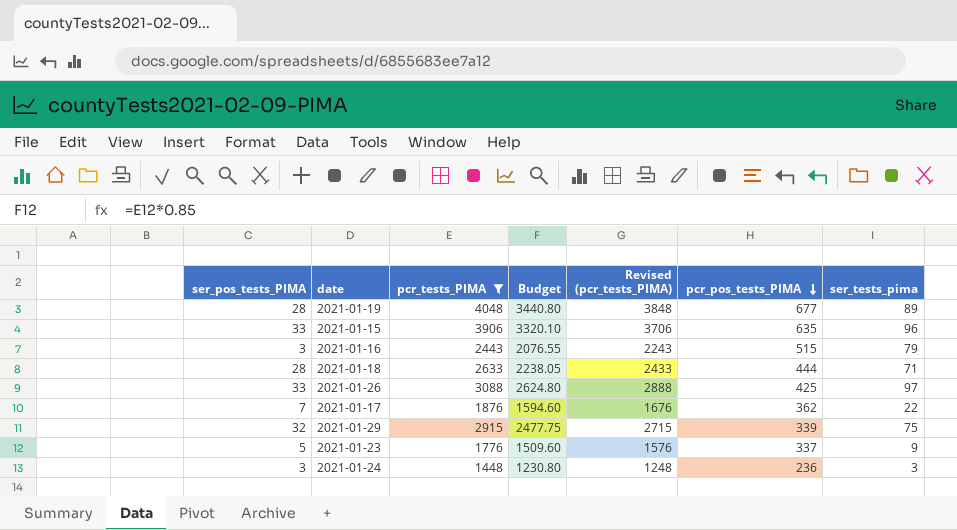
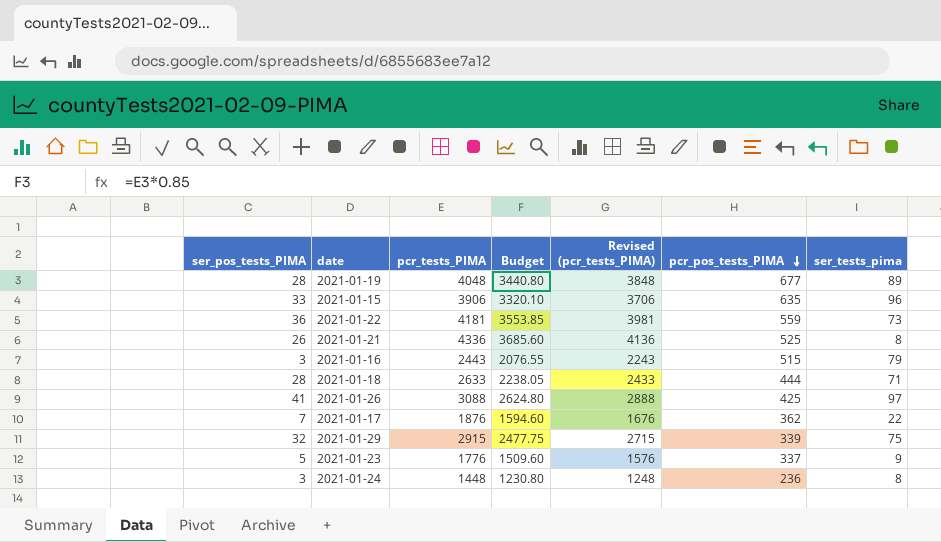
filter: pcr_tests_PIMA <= 4048 -> none
2021-01-26 | ser_pos_tests_PIMA: 33 -> 41
2021-01-24 | ser_tests_pima: 3 -> 8

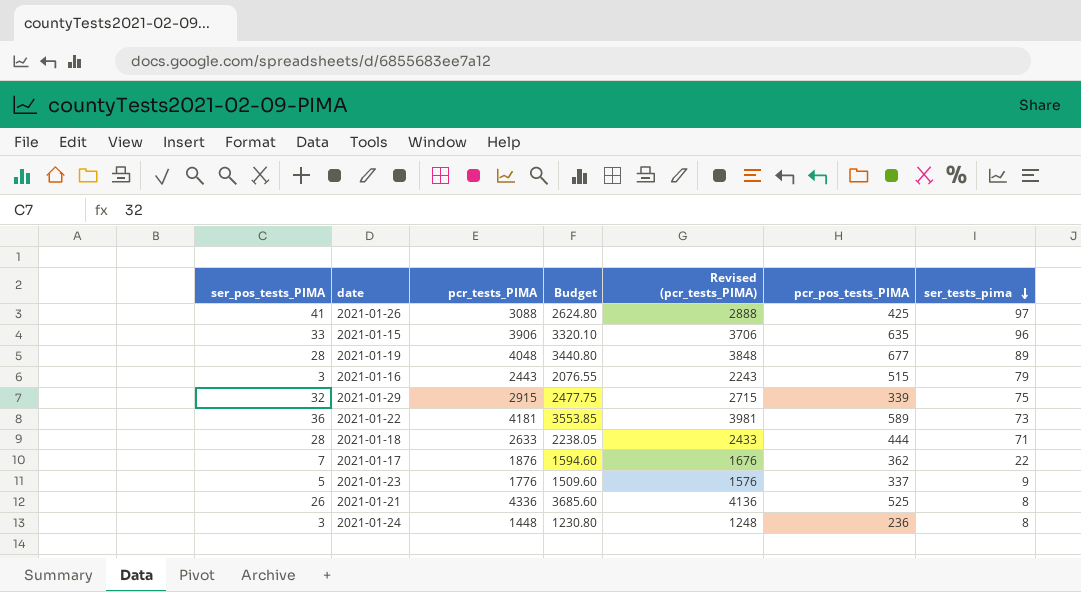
row order: pcr_pos_tests_PIMA descending -> ser_tests_pima descending
2021-01-22 | pcr_pos_tests_PIMA: 559 -> 589

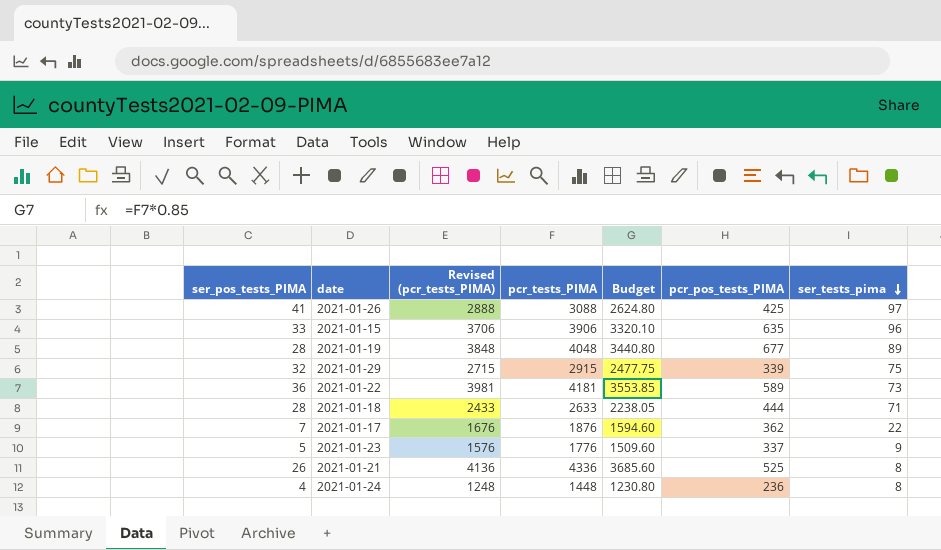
column Revised (pcr_tests_PIMA) | position: 5 -> 3
row 2021-01-16: 3 | 2443 | 2076.55 | 2243 | 515 | 79 -> none
2021-01-24 | ser_pos_tests_PIMA: 3 -> 4

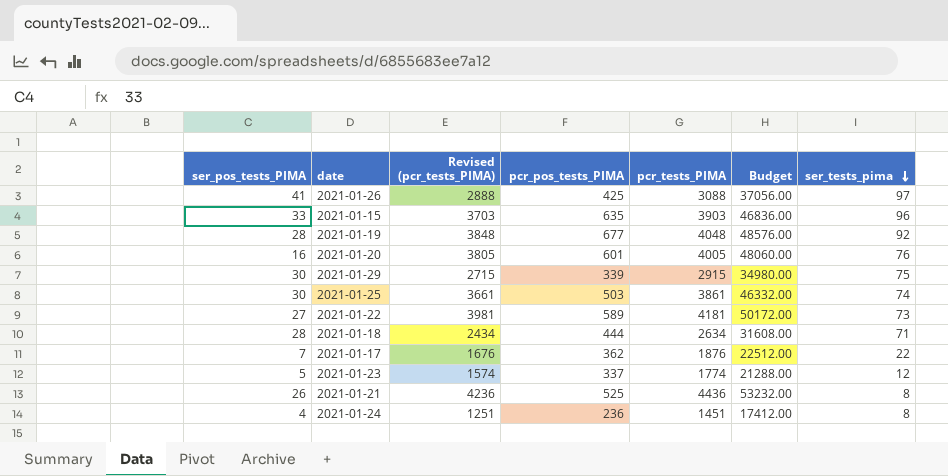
column pcr_pos_tests_PIMA | position: 6 -> 4
column Budget | formula: [pcr_tests_PIMA] * 0.85 -> [pcr_tests_PIMA] * 12
2021-01-15 | Revised (pcr_tests_PIMA): 3706 -> 3703
2021-01-15 | pcr_tests_PIMA: 3906 -> 3903
2021-01-19 | ser_tests_pima: 89 -> 92
row 2021-01-20: none -> 16 | 3805 | 601 | 4005 | 48060.00 | 76
2021-01-29 | ser_pos_tests_PIMA: 32 -> 30
row 2021-01-25: none -> 30 | 3661 | 503 | 3861 | 46332.00 | 74
2021-01-22 | ser_pos_tests_PIMA: 36 -> 27
2021-01-18 | Revised (pcr_tests_PIMA): 2433 -> 2434
2021-01-18 | pcr_tests_PIMA: 2633 -> 2634
2021-01-23 | Revised (pcr_tests_PIMA): 1576 -> 1574
2021-01-23 | pcr_tests_PIMA: 1776 -> 1774
2021-01-23 | ser_tests_pima: 9 -> 12
2021-01-21 | Revised (pcr_tests_PIMA): 4136 -> 4236
2021-01-21 | pcr_tests_PIMA: 4336 -> 4436
2021-01-24 | Revised (pcr_tests_PIMA): 1248 -> 1251
2021-01-24 | pcr_tests_PIMA: 1448 -> 1451

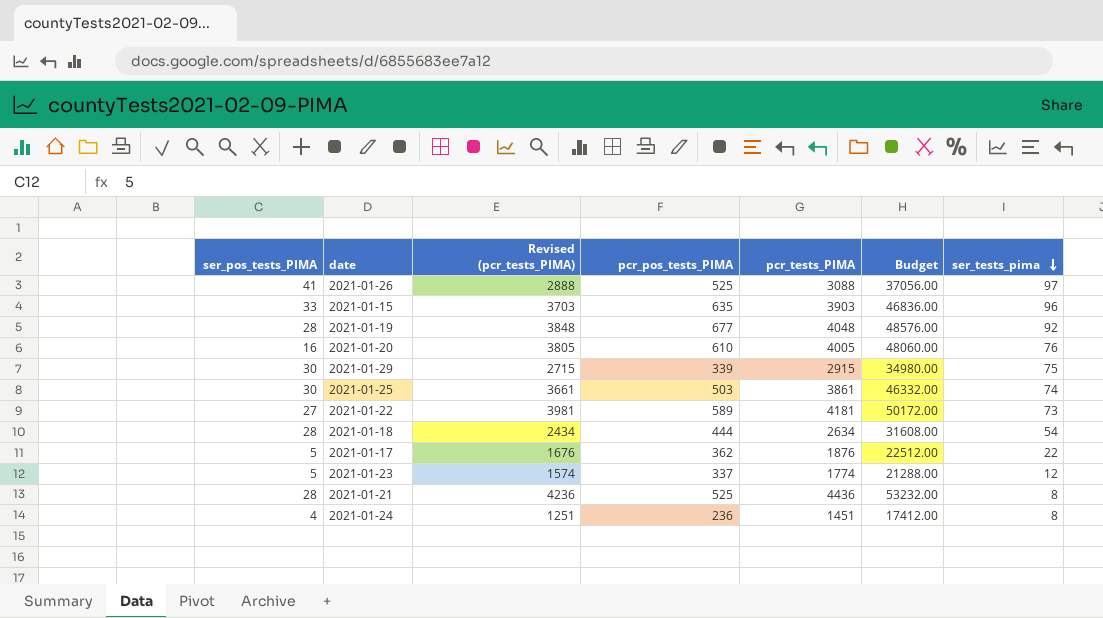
2021-01-26 | pcr_pos_tests_PIMA: 425 -> 525
2021-01-20 | pcr_pos_tests_PIMA: 601 -> 610
2021-01-18 | ser_tests_pima: 71 -> 54
2021-01-17 | ser_pos_tests_PIMA: 7 -> 5
2021-01-21 | ser_pos_tests_PIMA: 26 -> 28

